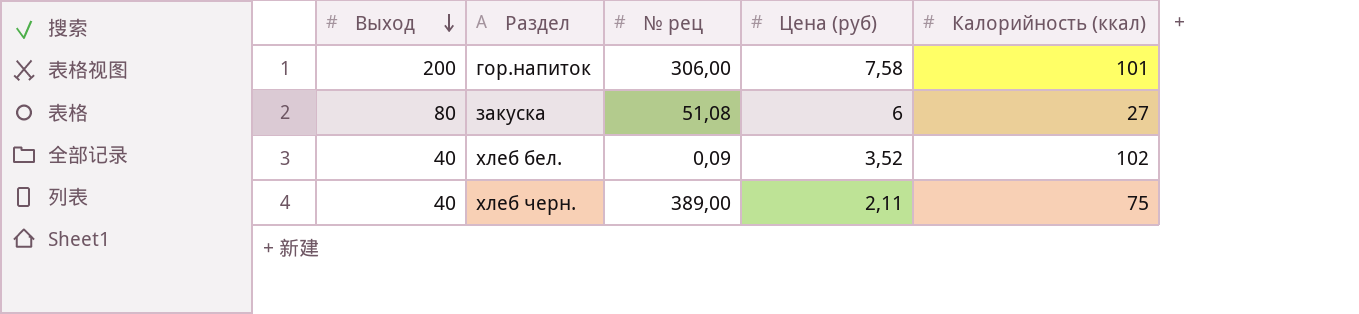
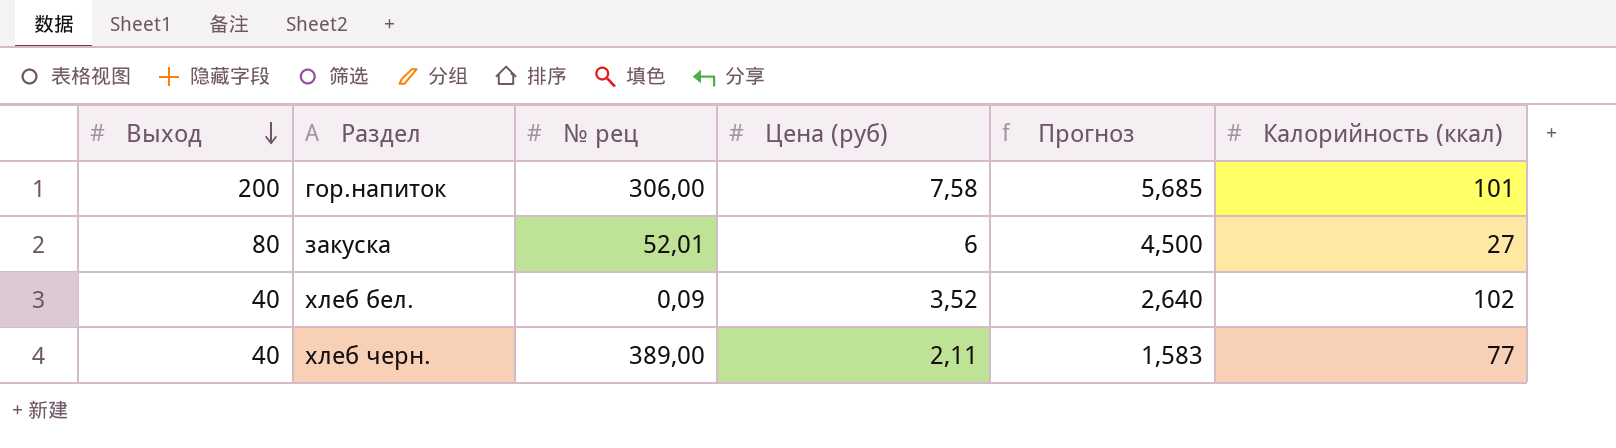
column Прогноз | formula: none -> [Цена (руб)] * 0,75
закуска | № рец: 51,08 -> 52,01
хлеб черн. | Калорийность (ккал): 75 -> 77

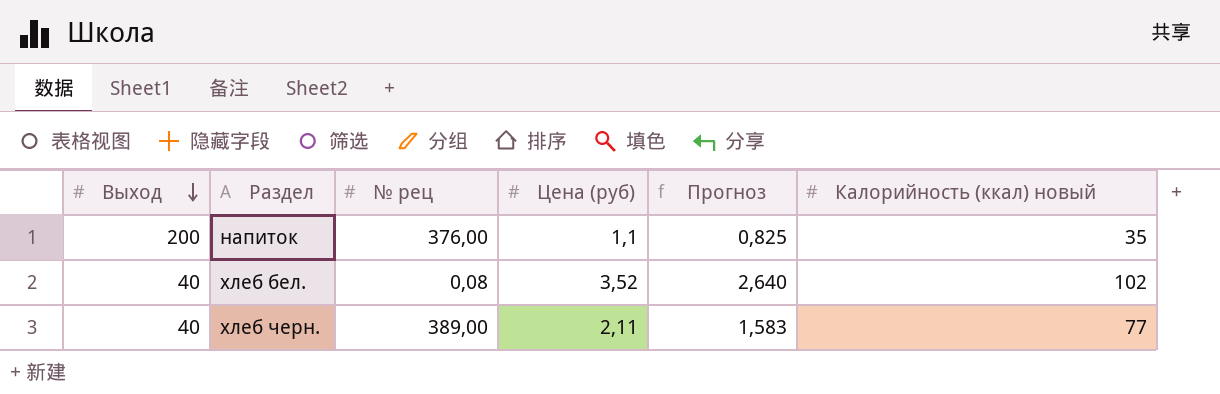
column name: Калорийность (ккал) -> Калорийность (ккал) новый
row гор.напиток: 200 | 306,00 | 7,58 | 5,685 | 101 -> none
row закуска: 80 | 52,01 | 6 | 4,500 | 27 -> none
row напиток: none -> 200 | 376,00 | 1,1 | 0,825 | 35
хлеб бел. | № рец: 0,09 -> 0,08

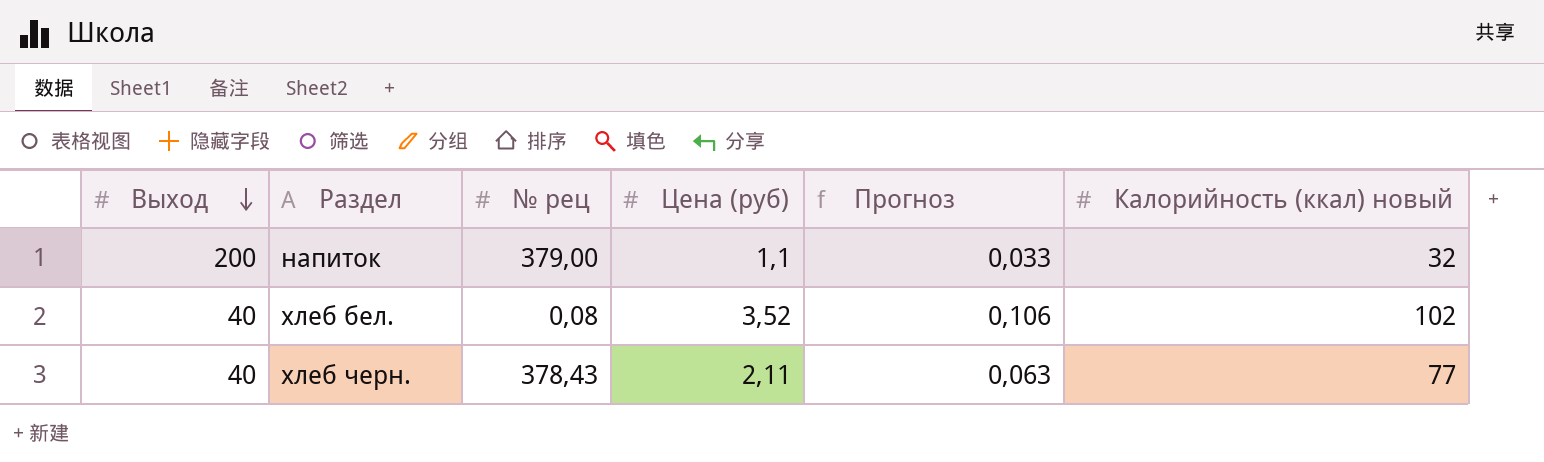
column Прогноз | formula: [Цена (руб)] * 0,75 -> [Цена (руб)] * 0,03
напиток | № рец: 376,00 -> 379,00
напиток | Калорийность (ккал) новый: 35 -> 32
хлеб черн. | № рец: 389,00 -> 378,43

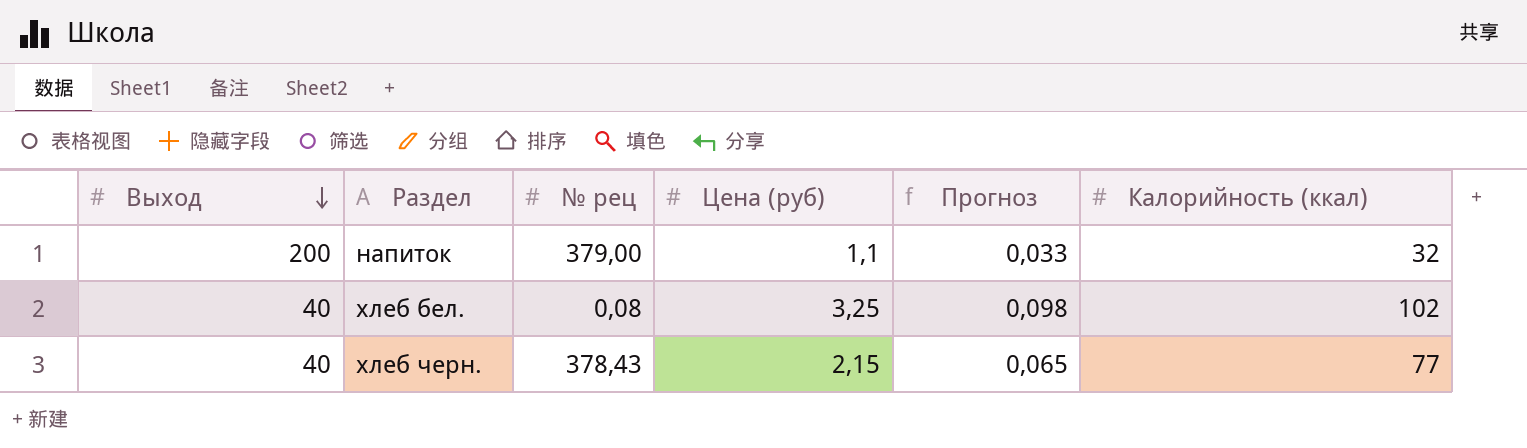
column name: Калорийность (ккал) новый -> Калорийность (ккал)
хлеб бел. | Цена (руб): 3,52 -> 3,25
хлеб бел. | Прогноз: 0,106 -> 0,098
хлеб черн. | Цена (руб): 2,11 -> 2,15
хлеб черн. | Прогноз: 0,063 -> 0,065

